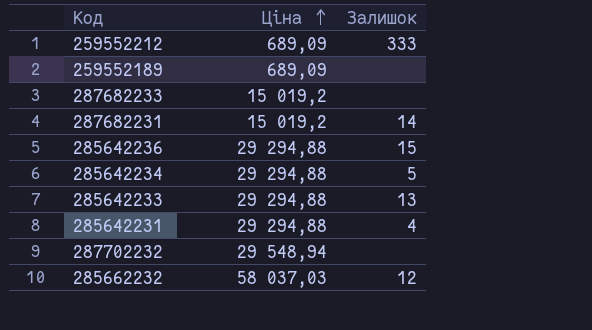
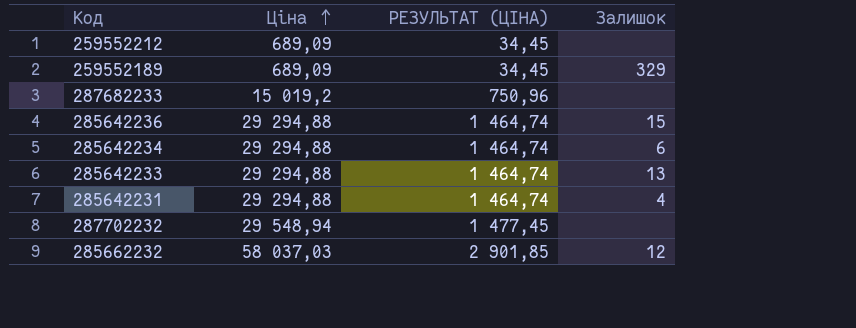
column РЕЗУЛЬТАТ (ЦІНА) | formula: none -> [Ціна] * 0,05
row 287682231: 15 019,2 | 14 -> none
259552212 | Залишок: 333 -> none
259552189 | Залишок: none -> 329
285642234 | Залишок: 5 -> 6

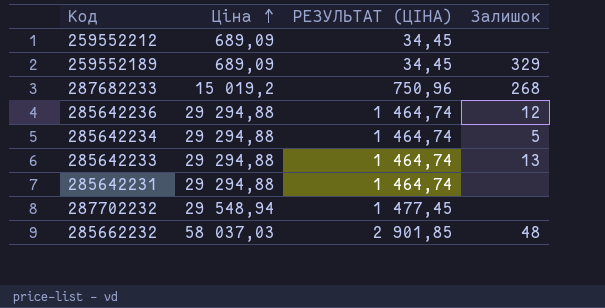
287682233 | Залишок: none -> 268
285642236 | Залишок: 15 -> 12
285642234 | Залишок: 6 -> 5
285642231 | Залишок: 4 -> none
285662232 | Залишок: 12 -> 48

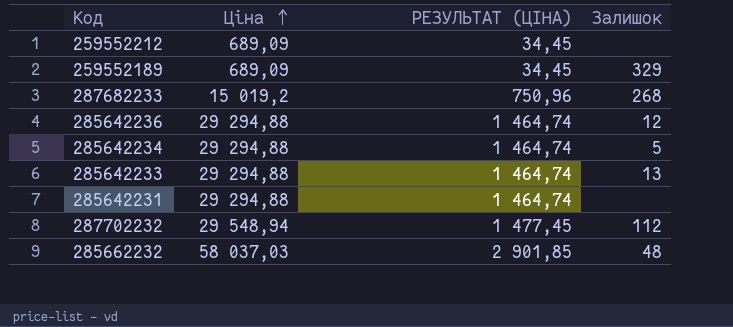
287702232 | Залишок: none -> 112

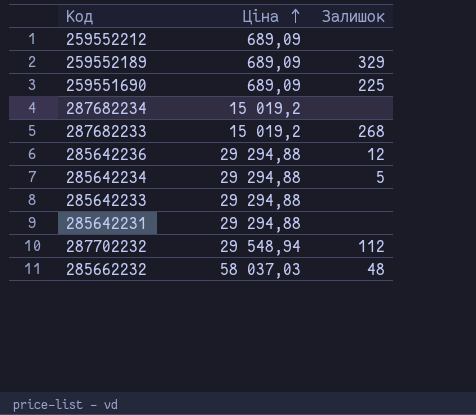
column РЕЗУЛЬТАТ (ЦІНА) | formula: [Ціна] * 0,05 -> none
row 259551690: none -> 689,09 | 225
row 287682234: none -> 15 019,2 | none
285642233 | Залишок: 13 -> none

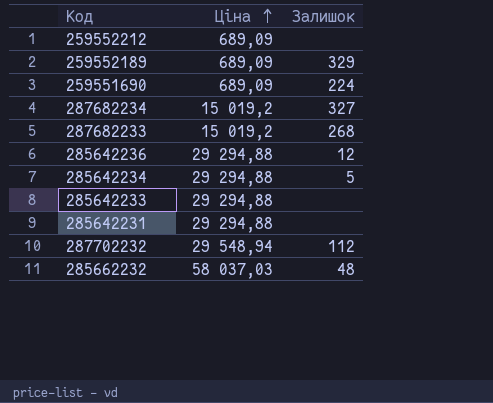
259551690 | Залишок: 225 -> 224
287682234 | Залишок: none -> 327

